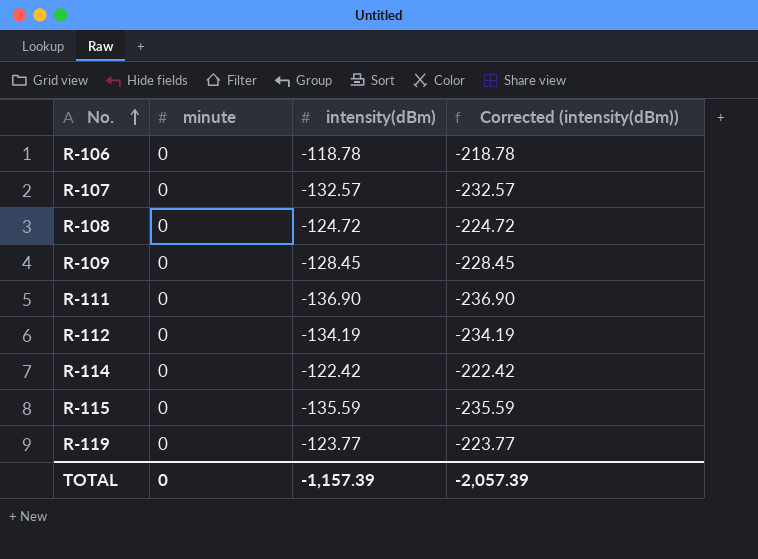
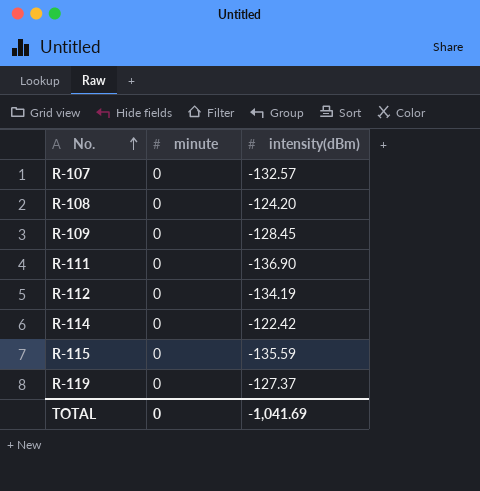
column Corrected (intensity(dBm)) | formula: [intensity(dBm)] - 100 -> none
row R-106: 0 | -118.78 | -218.78 -> none
R-108 | intensity(dBm): -124.72 -> -124.20
R-119 | intensity(dBm): -123.77 -> -127.37
TOTAL | intensity(dBm): -1,157.39 -> -1,041.69

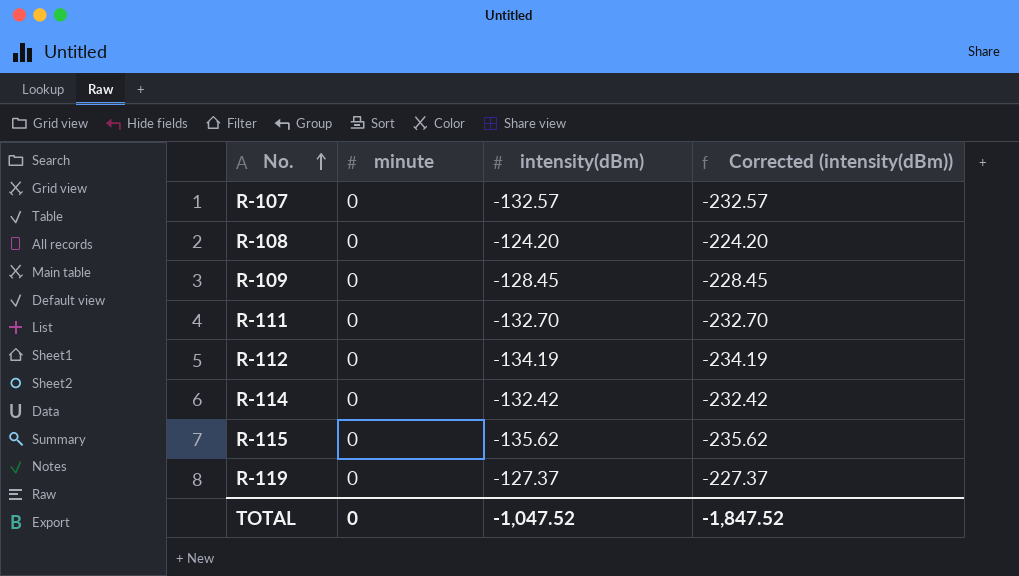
column Corrected (intensity(dBm)) | formula: none -> [intensity(dBm)] - 100
R-111 | intensity(dBm): -136.90 -> -132.70
R-114 | intensity(dBm): -122.42 -> -132.42
R-115 | intensity(dBm): -135.59 -> -135.62
TOTAL | intensity(dBm): -1,041.69 -> -1,047.52

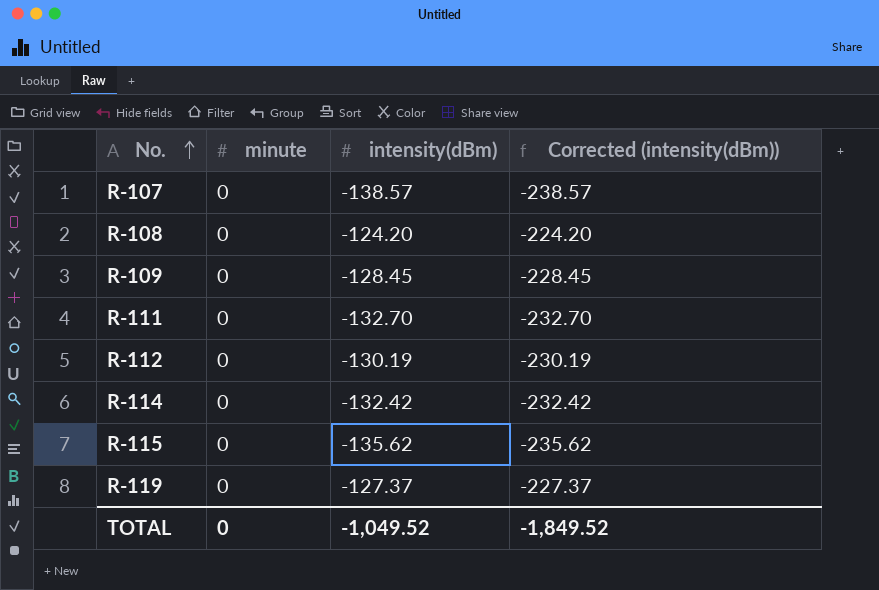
R-107 | intensity(dBm): -132.57 -> -138.57
R-107 | Corrected (intensity(dBm)): -232.57 -> -238.57
R-112 | intensity(dBm): -134.19 -> -130.19
R-112 | Corrected (intensity(dBm)): -234.19 -> -230.19
TOTAL | intensity(dBm): -1,047.52 -> -1,049.52
TOTAL | Corrected (intensity(dBm)): -1,847.52 -> -1,849.52

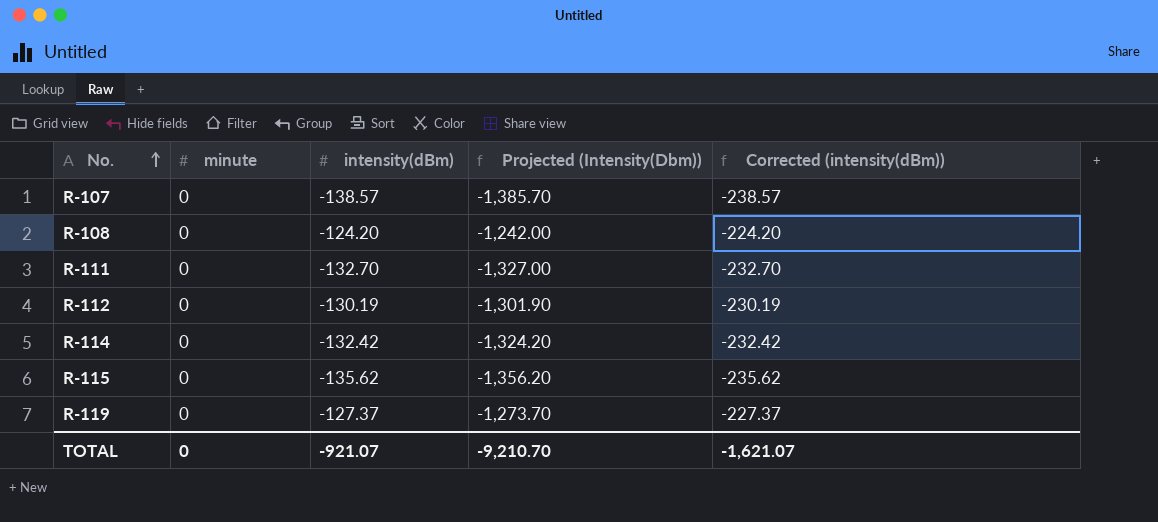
column Projected (Intensity(Dbm)) | formula: none -> [intensity(dBm)] * 10
row R-109: 0 | -128.45 | -228.45 -> none
TOTAL | intensity(dBm): -1,049.52 -> -921.07
TOTAL | Corrected (intensity(dBm)): -1,849.52 -> -1,621.07

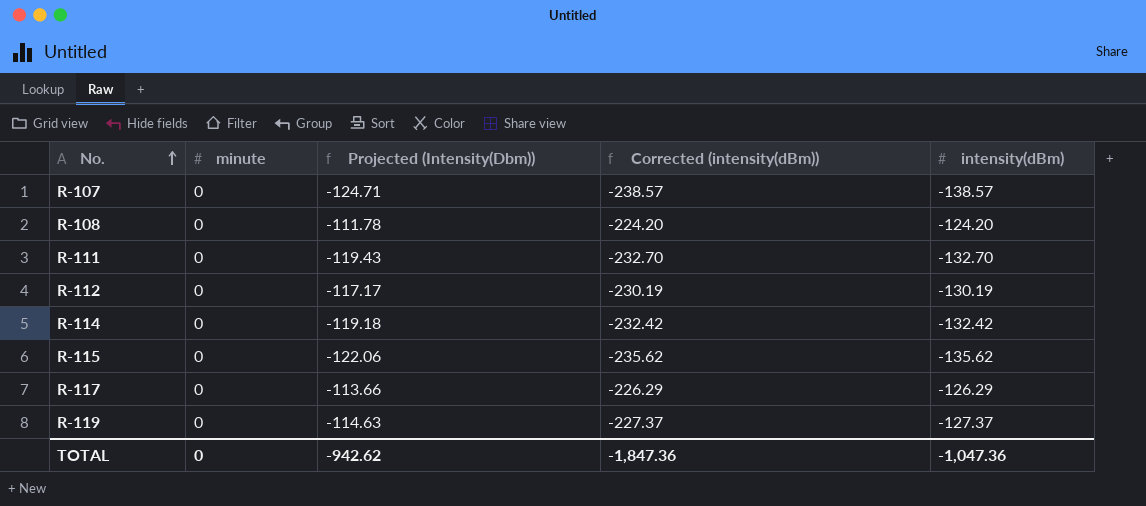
column Projected (Intensity(Dbm)) | formula: [intensity(dBm)] * 10 -> [intensity(dBm)] * 0.9
column intensity(dBm) | position: 3 -> 5
row R-117: none -> 0 | -113.66 | -226.29 | -126.29
TOTAL | Projected (Intensity(Dbm)): -9,210.70 -> -942.62
TOTAL | Corrected (intensity(dBm)): -1,621.07 -> -1,847.36
TOTAL | intensity(dBm): -921.07 -> -1,047.36

